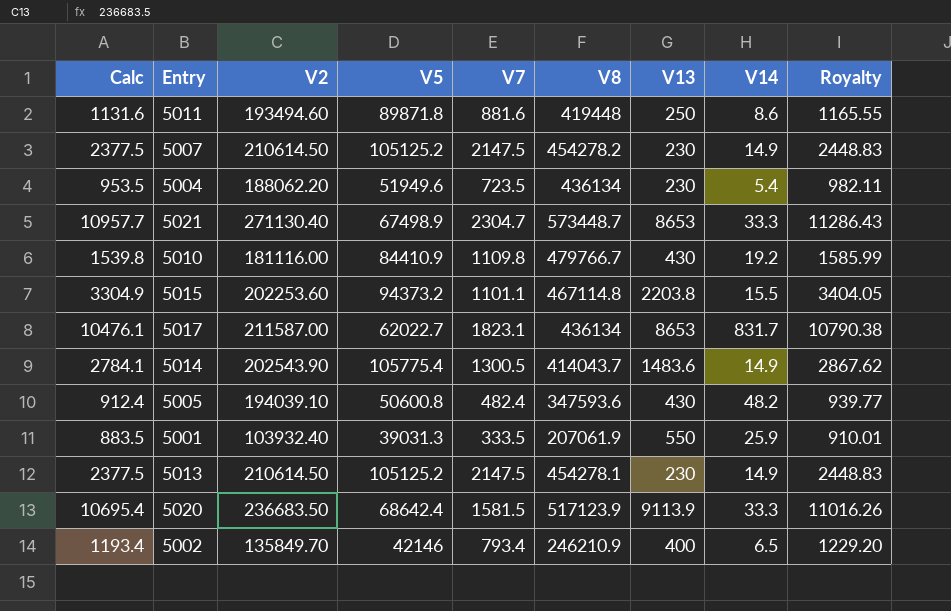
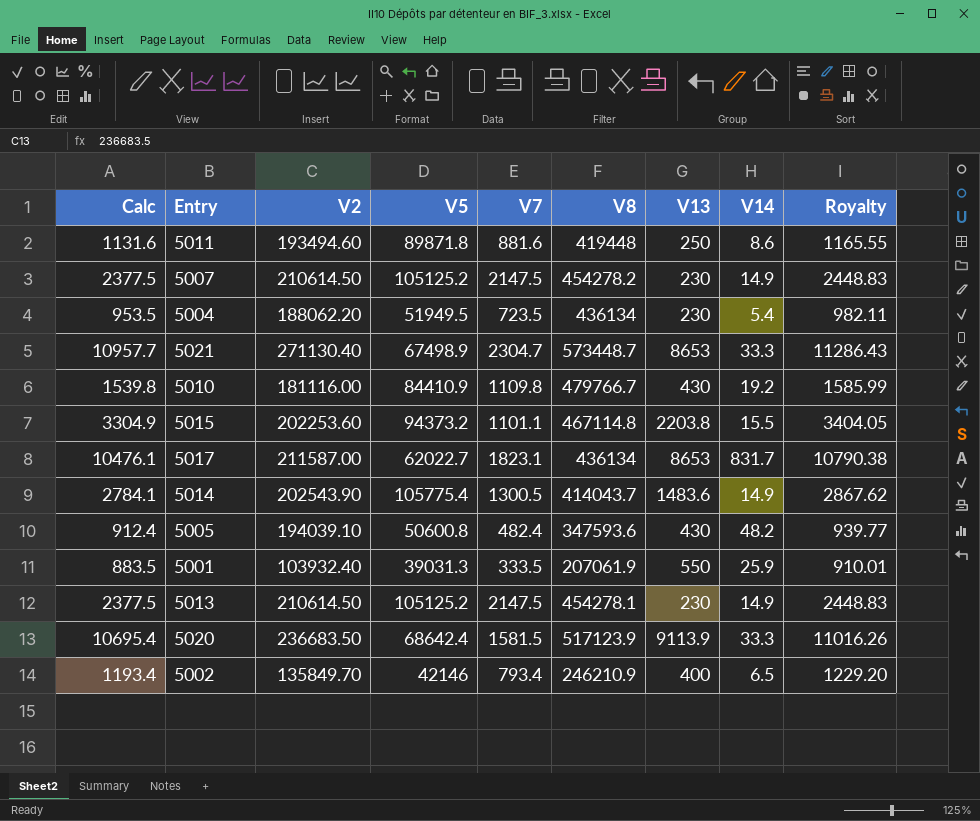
5004 | V5: 51949.6 -> 51949.5

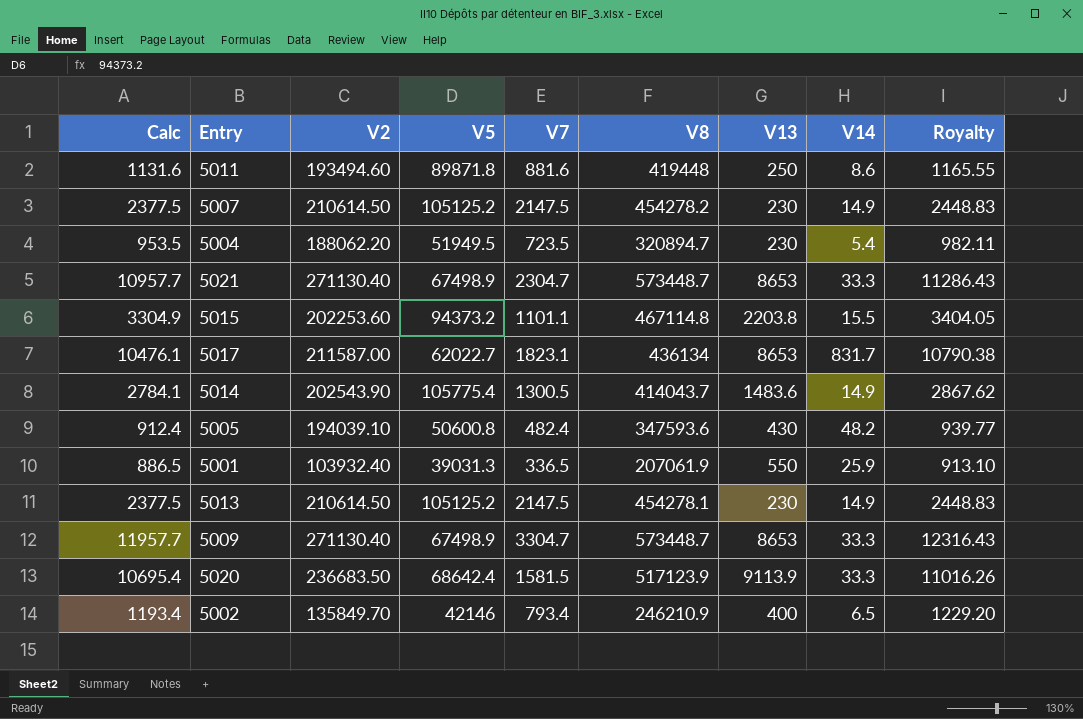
row 5010: 1539.8 | 181116.00 | 84410.9 | 1109.8 | 479766.7 | 430 | 19.2 | 1585.99 -> none
5004 | V8: 436134 -> 320894.7
5001 | Calc: 883.5 -> 886.5
5001 | V7: 333.5 -> 336.5
5001 | Royalty: 910.01 -> 913.10
row 5009: none -> 11957.7 | 271130.40 | 67498.9 | 3304.7 | 573448.7 | 8653 | 33.3 | 12316.43

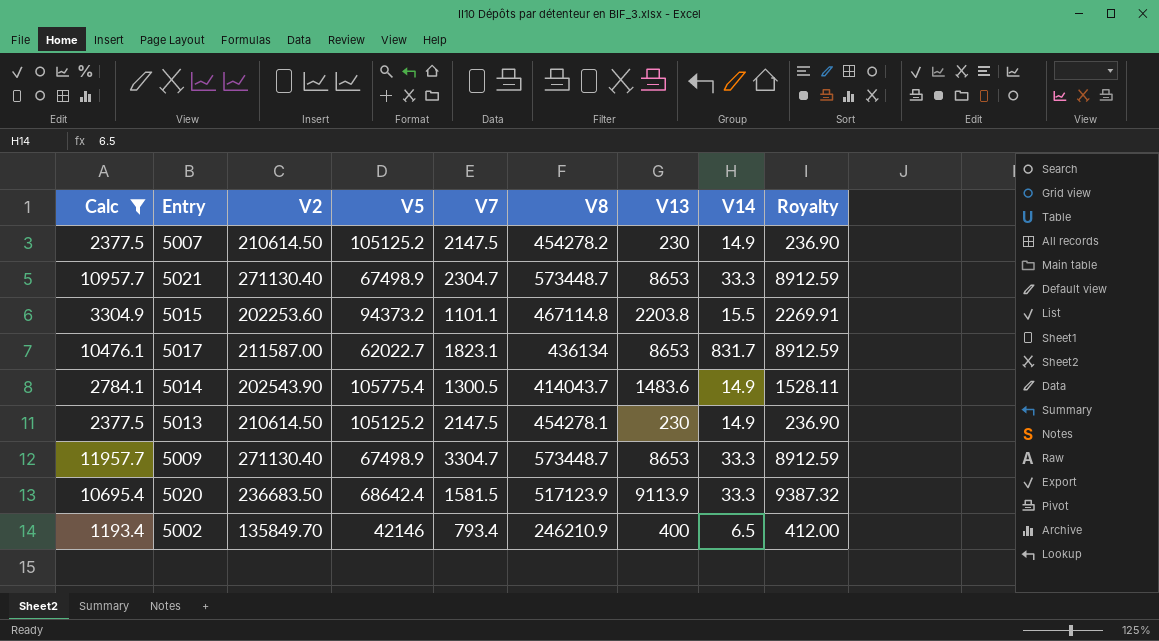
filter: none -> Calc >= 1193.4
column Royalty | formula: [Calc] * 1.03 -> [V13] * 1.03

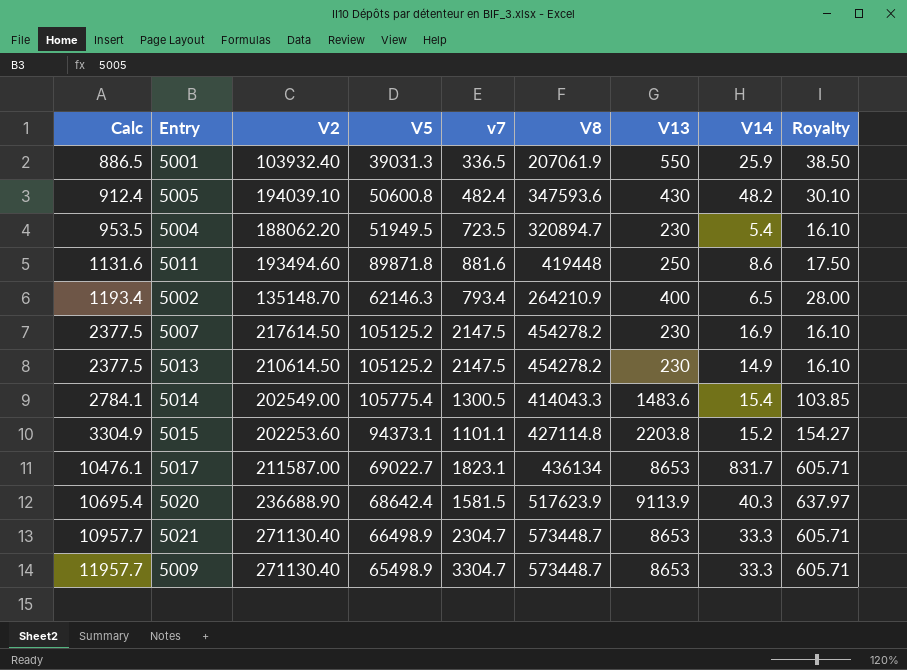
filter: Calc >= 1193.4 -> none
row order: none -> Calc ascending
column name: V7 -> v7
column Royalty | formula: [V13] * 1.03 -> [V13] * 0.07
5002 | V2: 135849.70 -> 135148.70
5002 | V5: 42146 -> 62146.3
5002 | V8: 246210.9 -> 264210.9
5007 | V2: 210614.50 -> 217614.50
5007 | V14: 14.9 -> 16.9
5013 | V8: 454278.1 -> 454278.2
5014 | V2: 202543.90 -> 202549.00
5014 | V8: 414043.7 -> 414043.3
5014 | V14: 14.9 -> 15.4
5015 | V5: 94373.2 -> 94373.1
5015 | V8: 467114.8 -> 427114.8
5015 | V14: 15.5 -> 15.2
5017 | V5: 62022.7 -> 69022.7
5020 | V2: 236683.50 -> 236688.90
5020 | V8: 517123.9 -> 517623.9
5020 | V14: 33.3 -> 40.3
5021 | V5: 67498.9 -> 66498.9
5009 | V5: 67498.9 -> 65498.9

